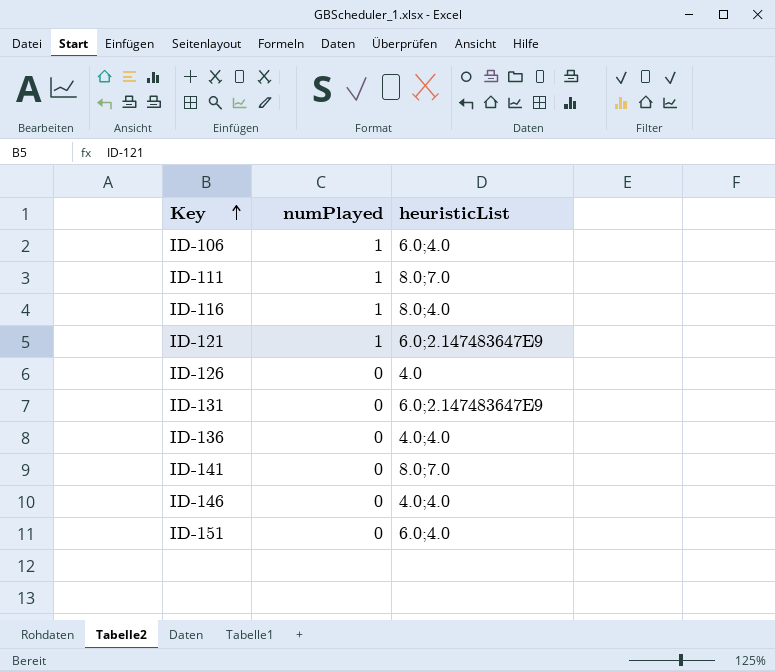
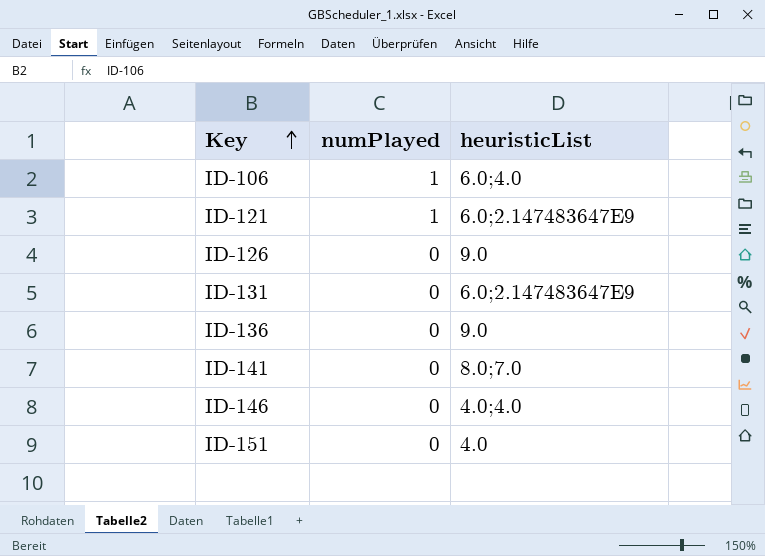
row ID-111: 1 | 8.0;7.0 -> none
row ID-116: 1 | 8.0;4.0 -> none
ID-126 | heuristicList: 4.0 -> 9.0
ID-136 | heuristicList: 4.0;4.0 -> 9.0
ID-151 | heuristicList: 6.0;4.0 -> 4.0

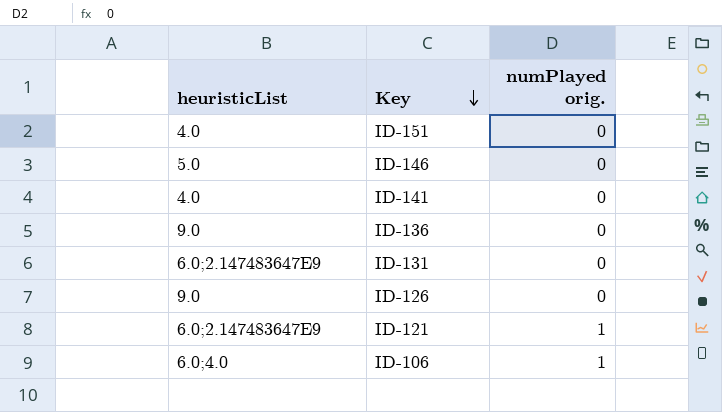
row order: Key ascending -> Key descending
column heuristicList | position: 3 -> 1
column name: numPlayed -> numPlayed orig.
ID-146 | heuristicList: 4.0;4.0 -> 5.0
ID-141 | heuristicList: 8.0;7.0 -> 4.0

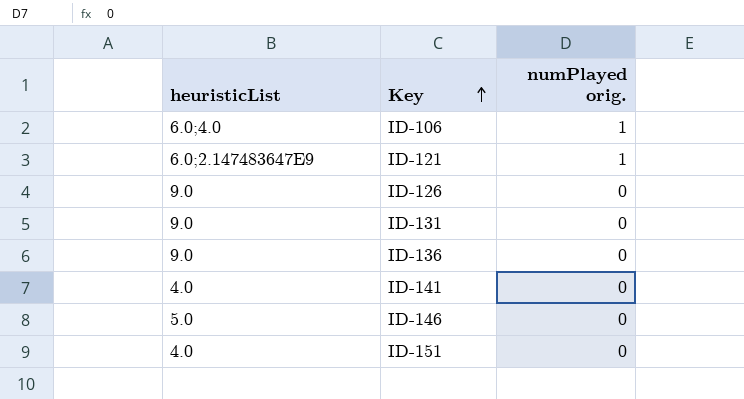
row order: Key descending -> Key ascending
ID-131 | heuristicList: 6.0;2.147483647E9 -> 9.0

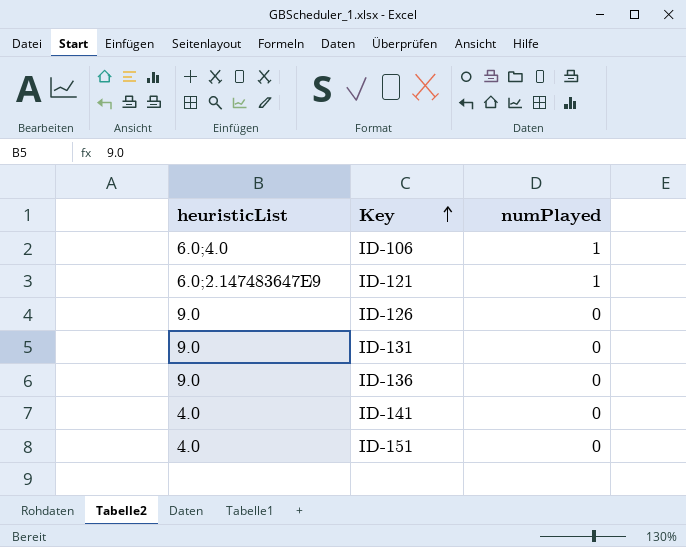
column name: numPlayed orig. -> numPlayed
row ID-146: 5.0 | 0 -> none

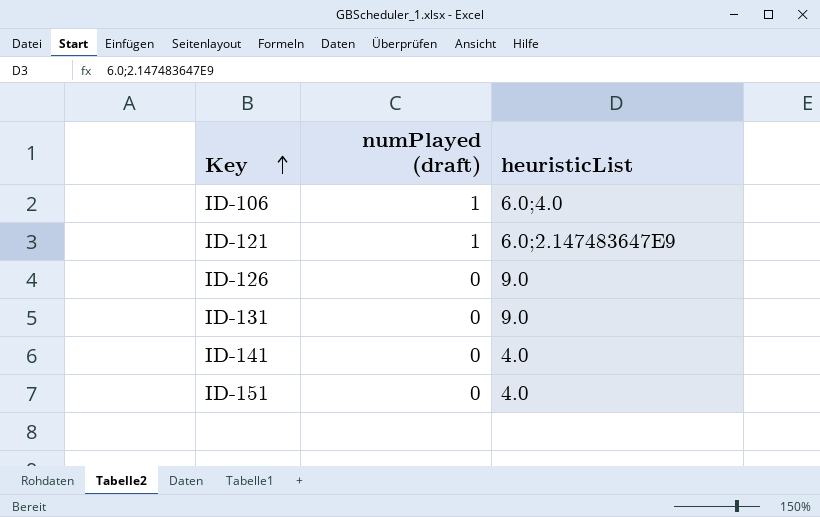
column name: numPlayed -> numPlayed (draft)
column heuristicList | position: 1 -> 3
row ID-136: 9.0 | 0 -> none

